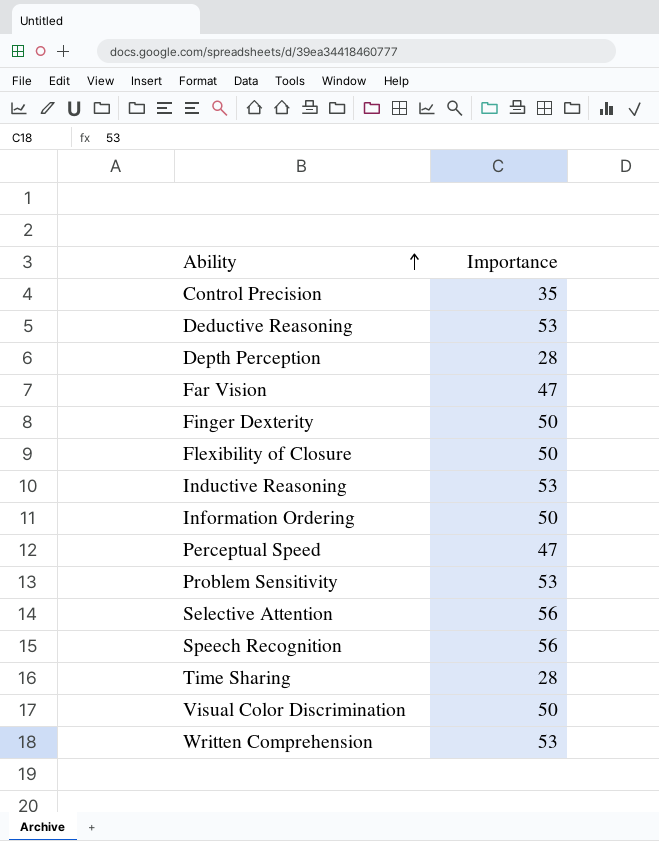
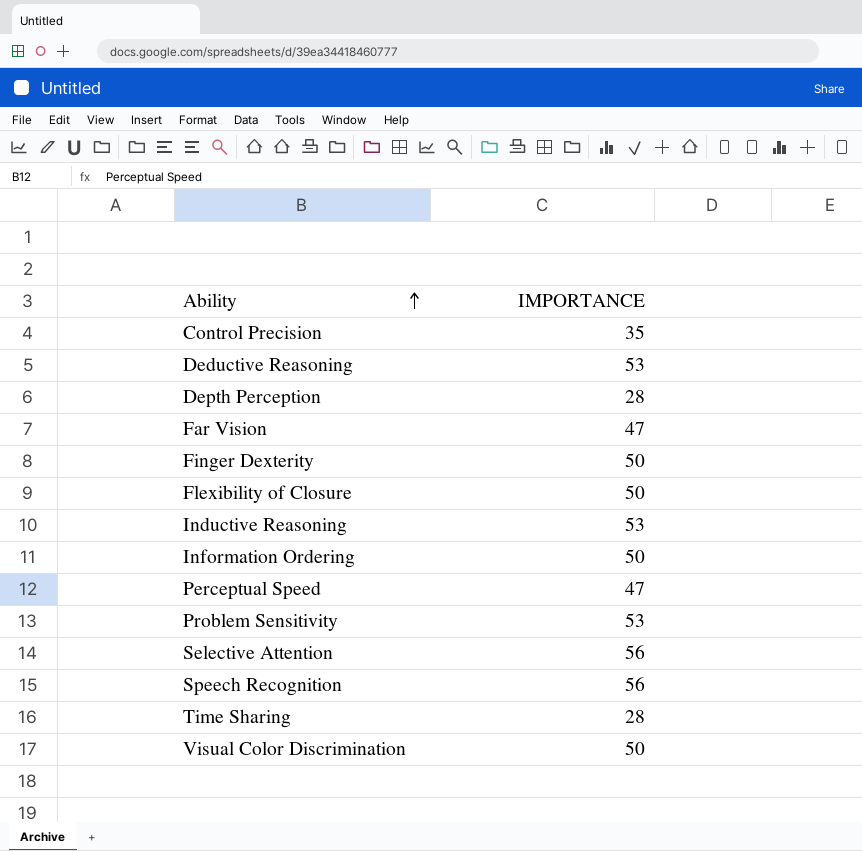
column name: Importance -> IMPORTANCE
row Written Comprehension: 53 -> none

